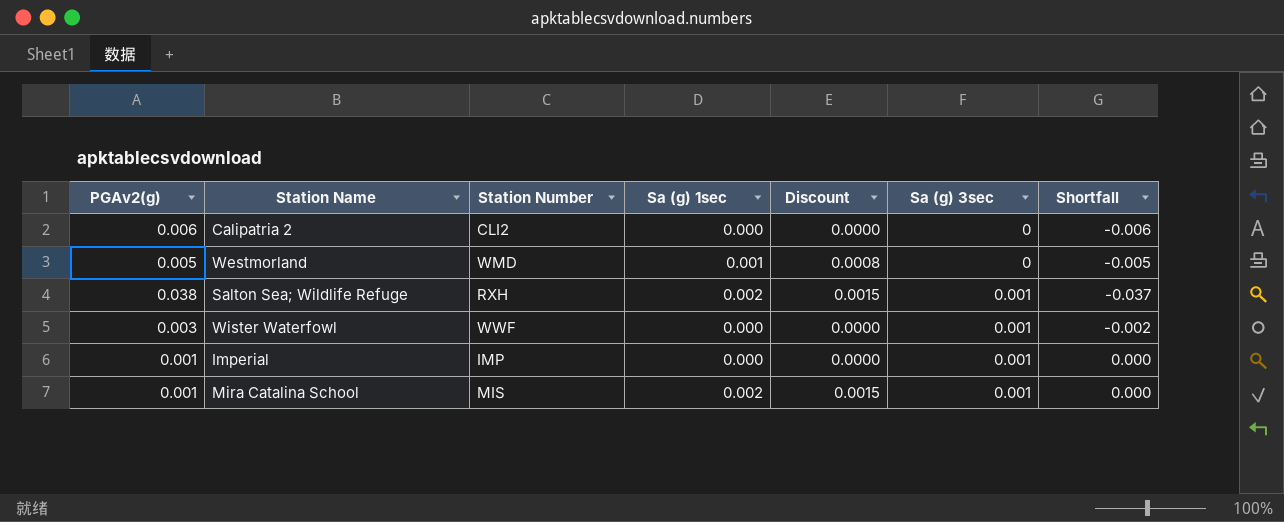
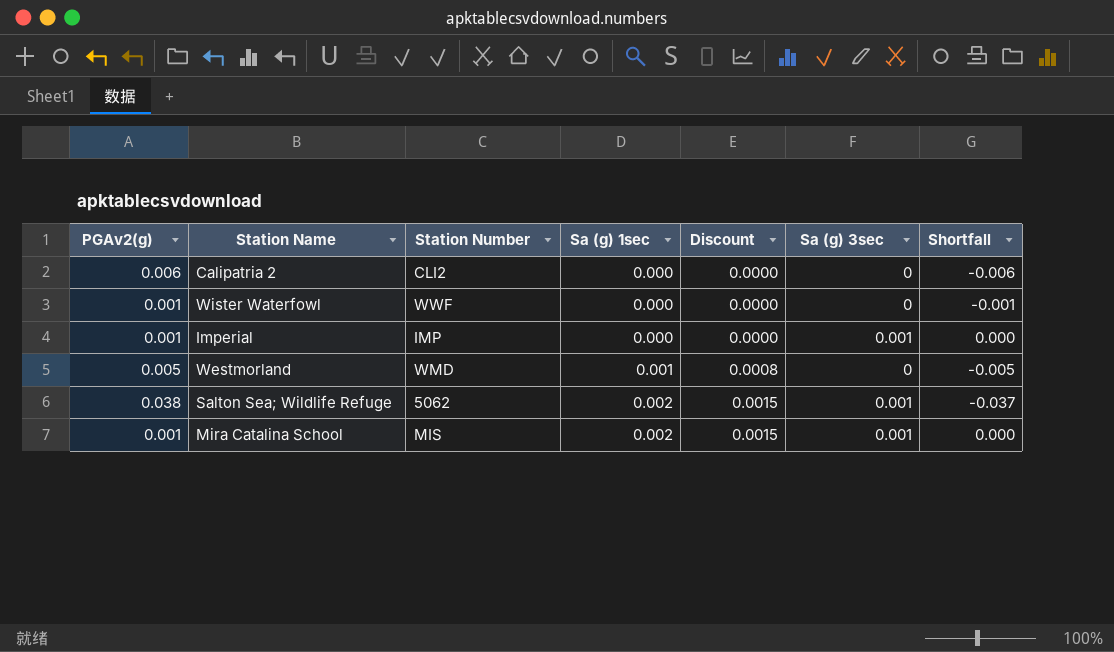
row order: Sa (g) 3sec ascending -> Sa (g) 1sec ascending
Wister Waterfowl | PGAv2(g): 0.003 -> 0.001
Wister Waterfowl | Sa (g) 3sec: 0.001 -> 0
Wister Waterfowl | Shortfall: -0.002 -> -0.001
Salton Sea; Wildlife Refuge | Station Number: RXH -> 5062

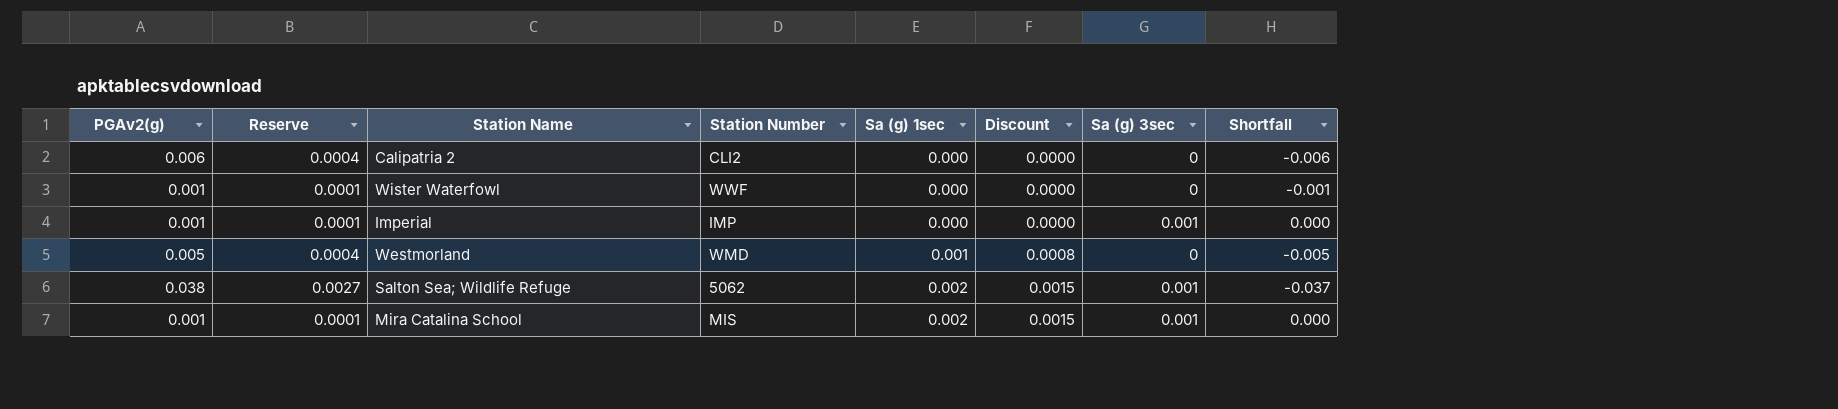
column Reserve | formula: none -> [PGAv2(g)] * 0.07

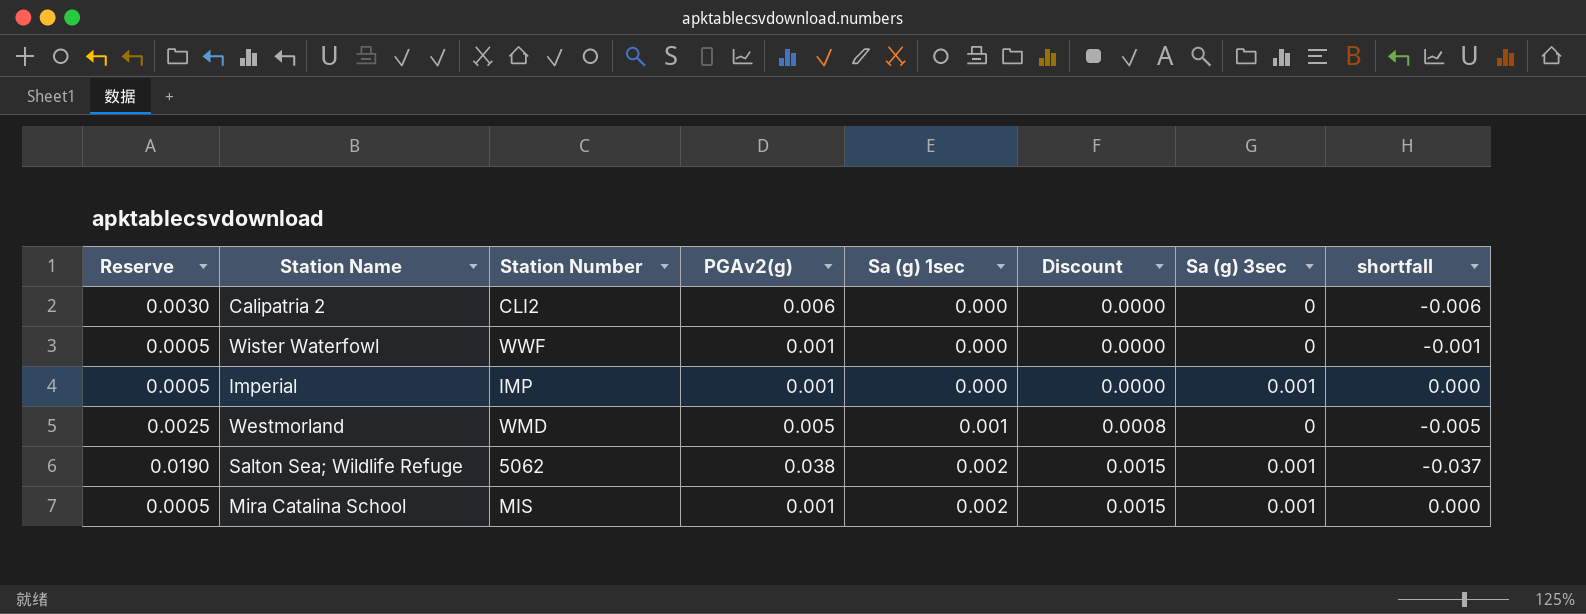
column Reserve | formula: [PGAv2(g)] * 0.07 -> [PGAv2(g)] * 0.5
column PGAv2(g) | position: 1 -> 4
column name: Shortfall -> shortfall

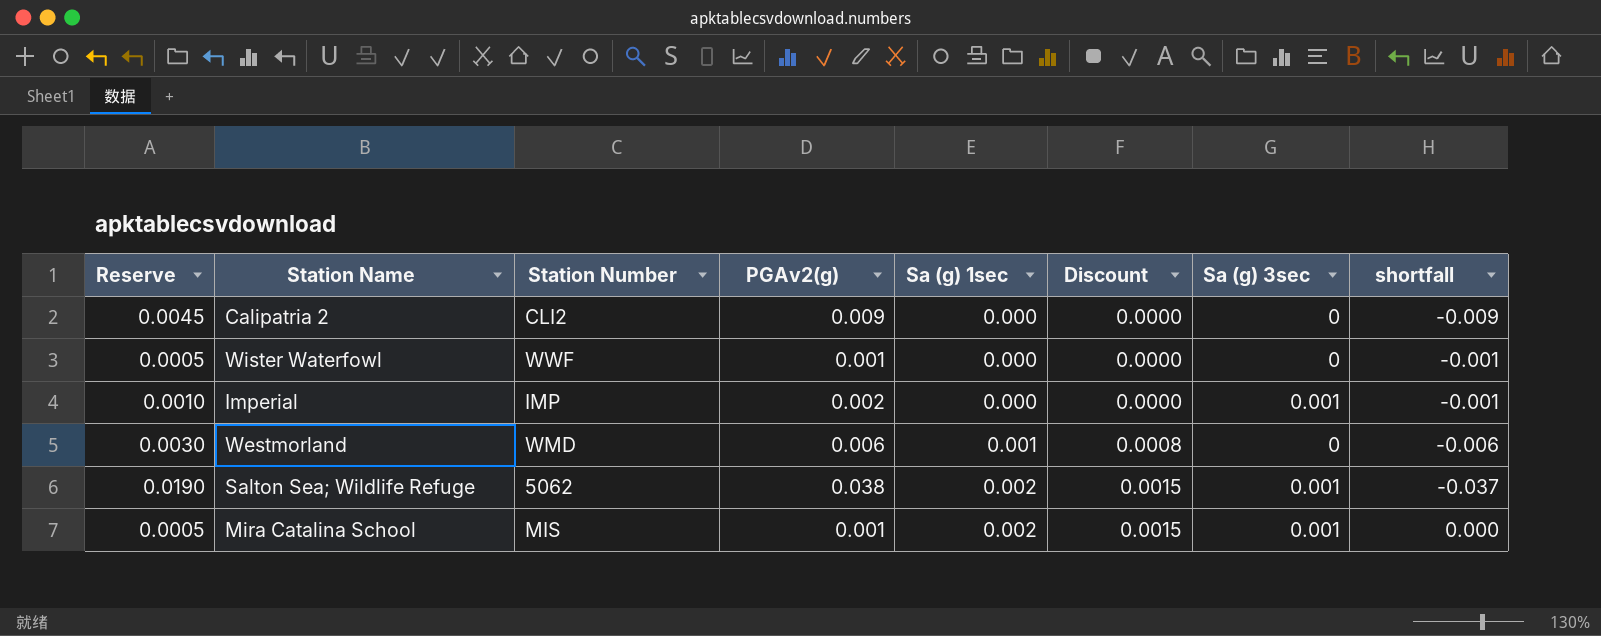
Calipatria 2 | Reserve: 0.0030 -> 0.0045
Calipatria 2 | PGAv2(g): 0.006 -> 0.009
Calipatria 2 | shortfall: -0.006 -> -0.009
Imperial | Reserve: 0.0005 -> 0.0010
Imperial | PGAv2(g): 0.001 -> 0.002
Imperial | shortfall: 0.000 -> -0.001
Westmorland | Reserve: 0.0025 -> 0.0030
Westmorland | PGAv2(g): 0.005 -> 0.006
Westmorland | shortfall: -0.005 -> -0.006

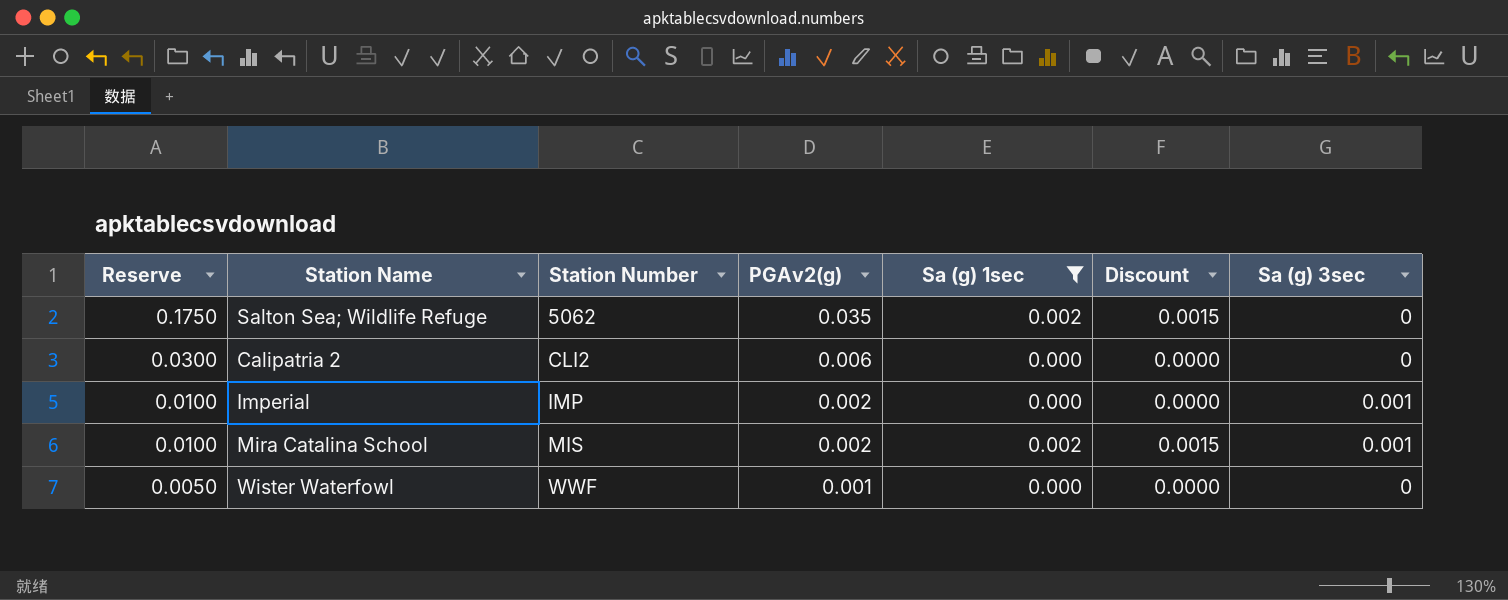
filter: none -> Sa (g) 1sec != 0.001
row order: Sa (g) 1sec ascending -> Reserve descending
column shortfall | formula: [Sa (g) 3sec] - [PGAv2(g)] -> none
column Reserve | formula: [PGAv2(g)] * 0.5 -> [PGAv2(g)] * 5
Salton Sea; Wildlife Refuge | PGAv2(g): 0.038 -> 0.035
Salton Sea; Wildlife Refuge | Sa (g) 3sec: 0.001 -> 0
Calipatria 2 | PGAv2(g): 0.009 -> 0.006
Mira Catalina School | PGAv2(g): 0.001 -> 0.002

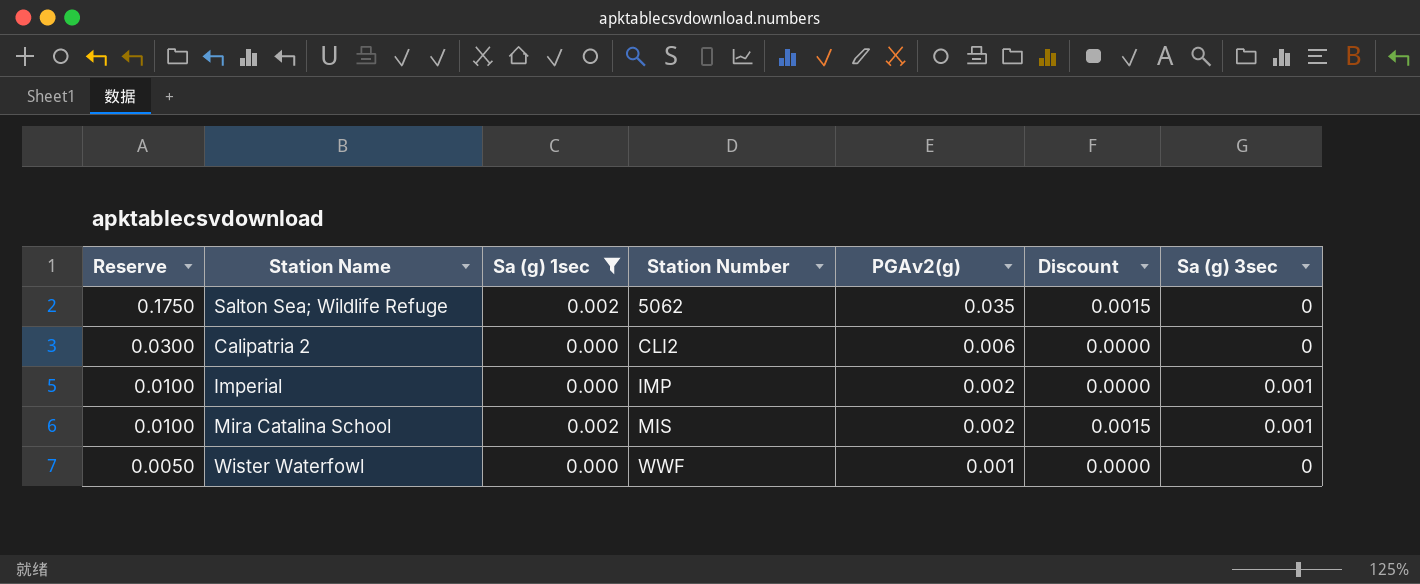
column Sa (g) 1sec | position: 5 -> 3

